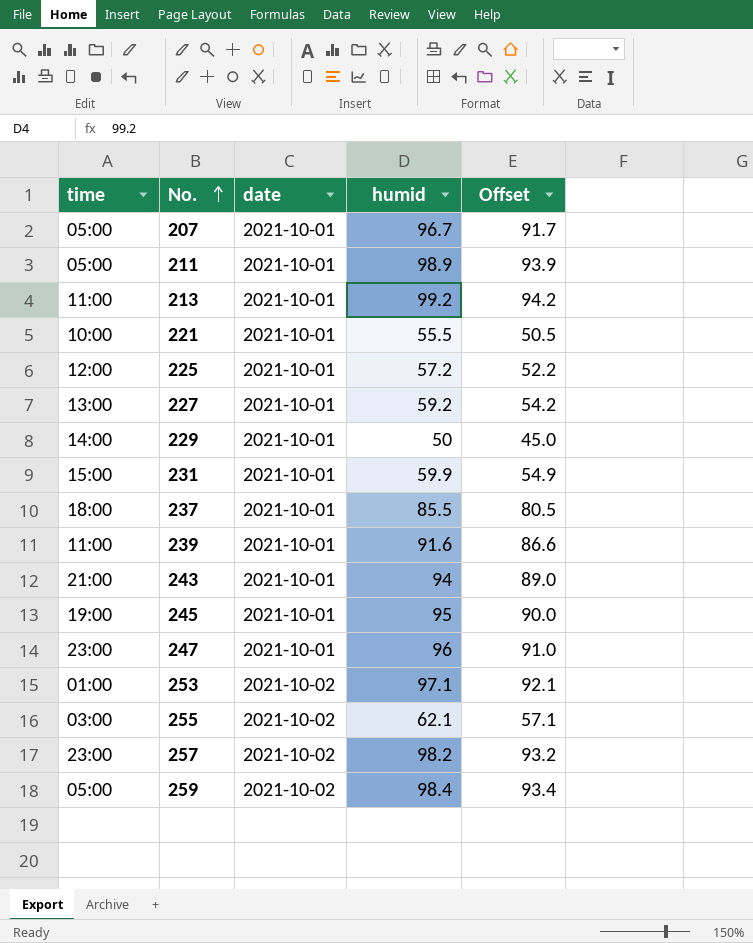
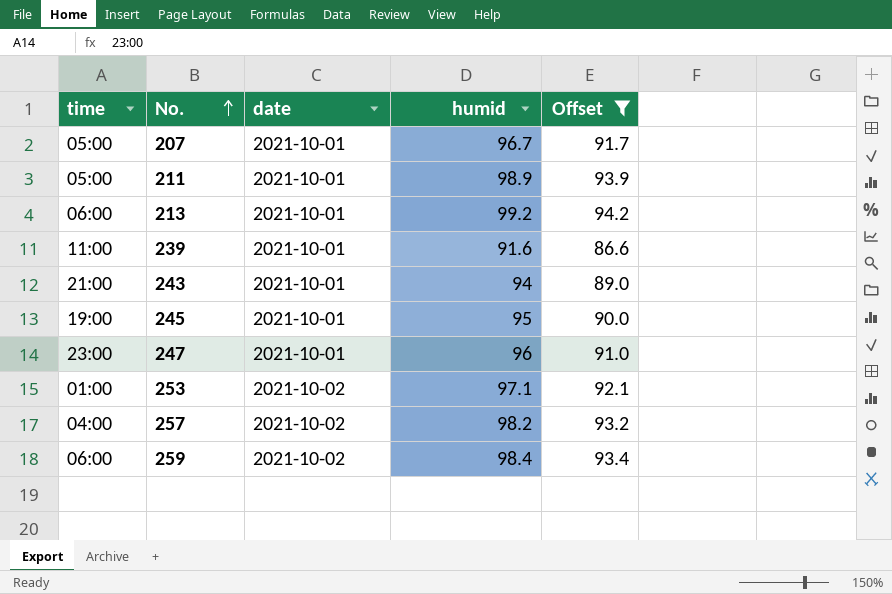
filter: none -> Offset >= 86.6
213 | time: 11:00 -> 06:00
257 | time: 23:00 -> 04:00
259 | time: 05:00 -> 06:00

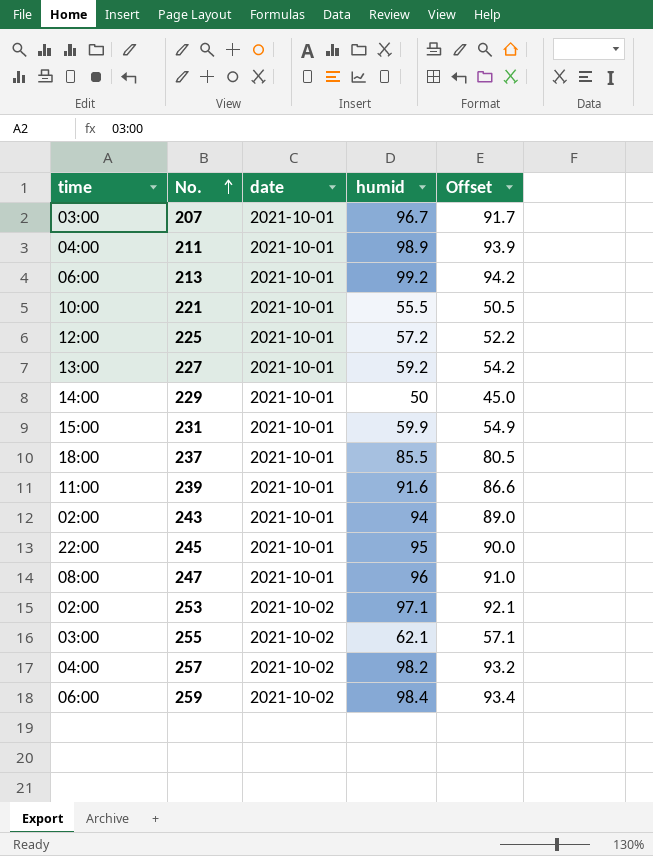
filter: Offset >= 86.6 -> none
207 | time: 05:00 -> 03:00
211 | time: 05:00 -> 04:00
243 | time: 21:00 -> 02:00
245 | time: 19:00 -> 22:00
247 | time: 23:00 -> 08:00
253 | time: 01:00 -> 02:00

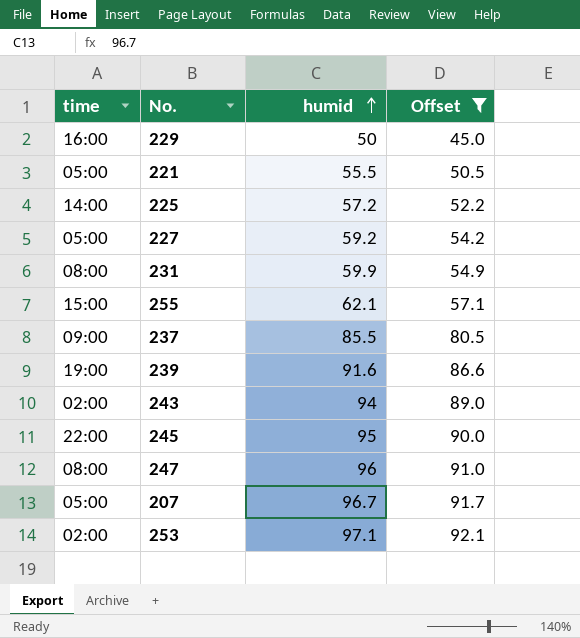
filter: none -> Offset <= 92.1
row order: No. ascending -> humid ascending
column date | position: 3 -> none
229 | time: 14:00 -> 16:00
221 | time: 10:00 -> 05:00
225 | time: 12:00 -> 14:00
227 | time: 13:00 -> 05:00
231 | time: 15:00 -> 08:00
255 | time: 03:00 -> 15:00
237 | time: 18:00 -> 09:00
239 | time: 11:00 -> 19:00
207 | time: 03:00 -> 05:00

